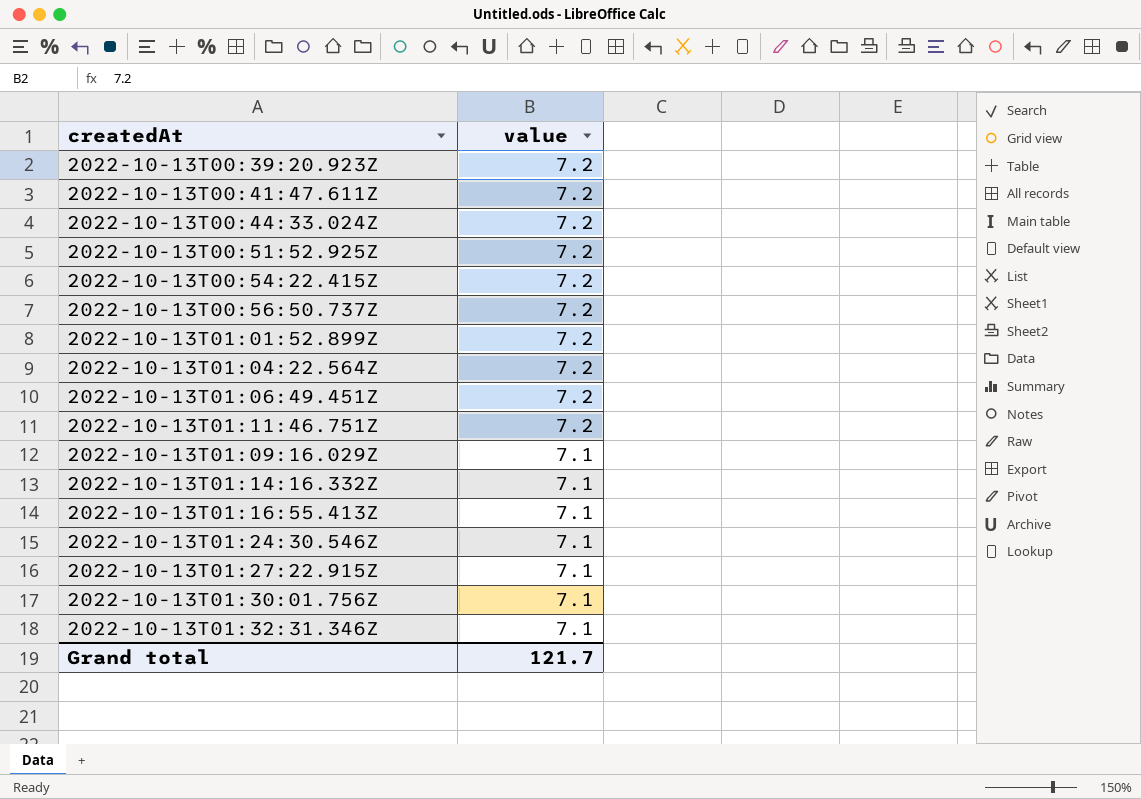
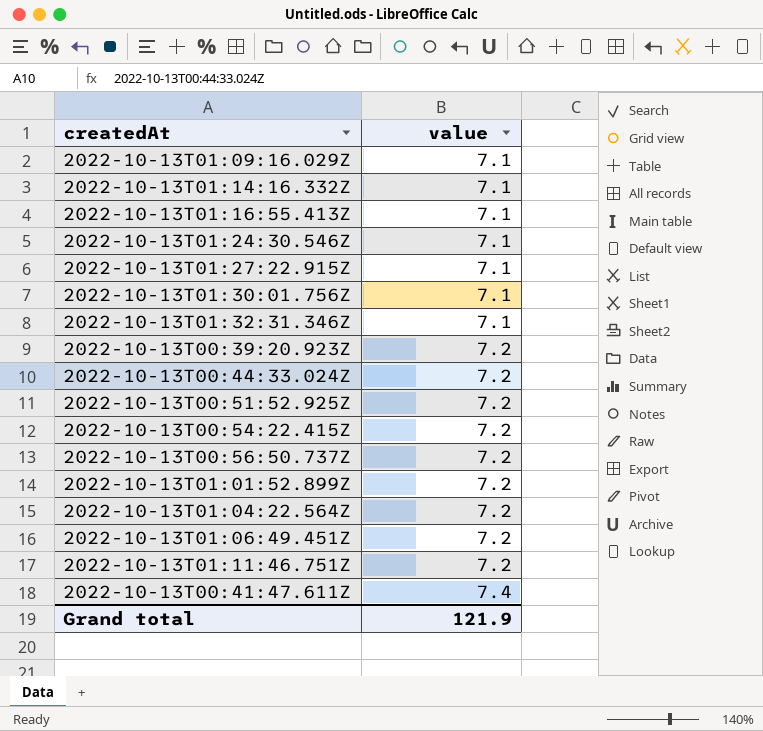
row order: value descending -> value ascending
2022-10-13T00:41:47.611Z | value: 7.2 -> 7.4
Grand total | value: 121.7 -> 121.9

